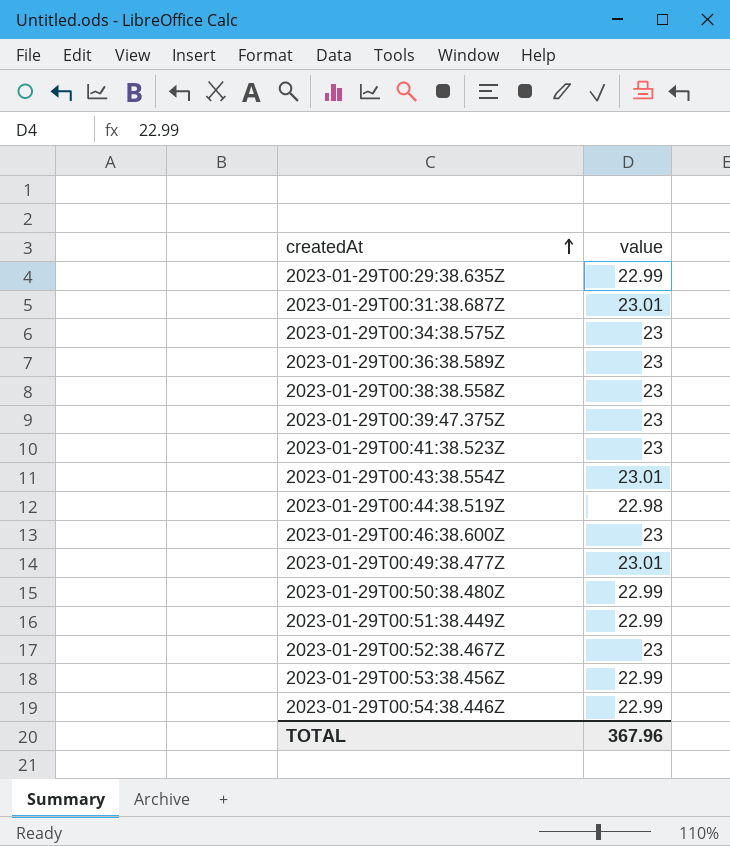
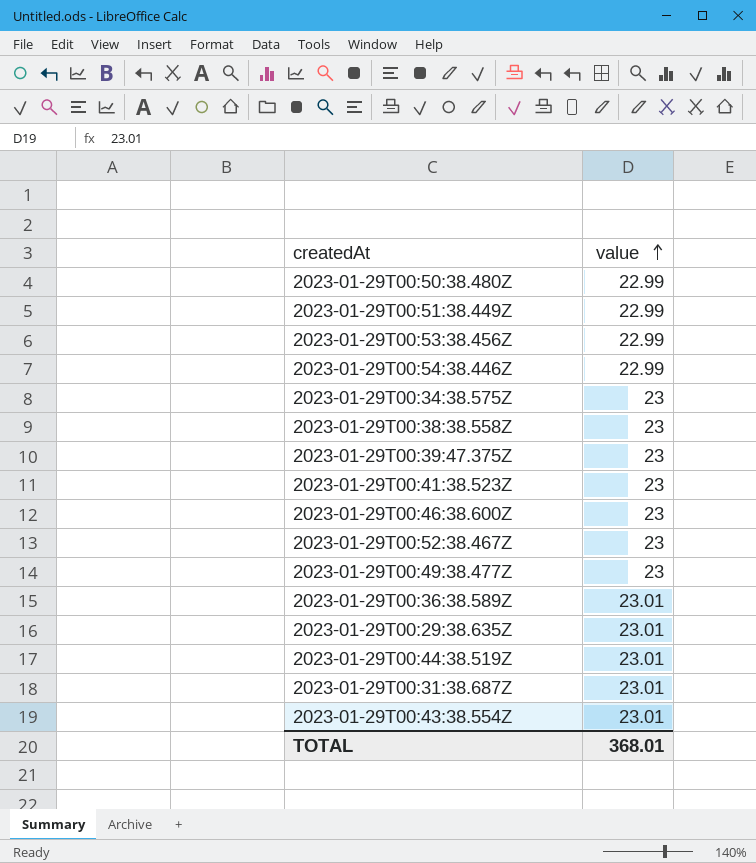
row order: createdAt ascending -> value ascending
2023-01-29T00:49:38.477Z | value: 23.01 -> 23
2023-01-29T00:36:38.589Z | value: 23 -> 23.01
2023-01-29T00:29:38.635Z | value: 22.99 -> 23.01
2023-01-29T00:44:38.519Z | value: 22.98 -> 23.01
TOTAL | value: 367.96 -> 368.01

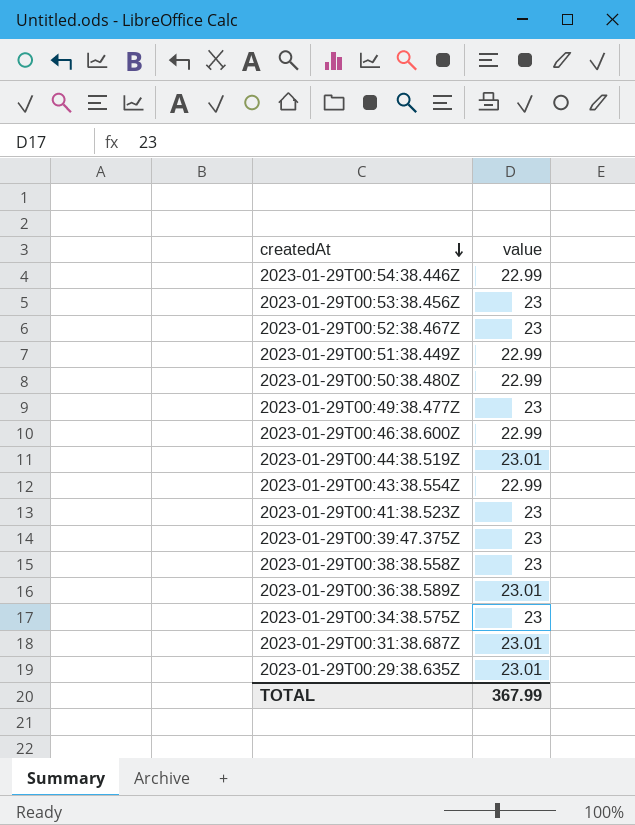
row order: value ascending -> createdAt descending
2023-01-29T00:53:38.456Z | value: 22.99 -> 23
2023-01-29T00:46:38.600Z | value: 23 -> 22.99
2023-01-29T00:43:38.554Z | value: 23.01 -> 22.99
TOTAL | value: 368.01 -> 367.99

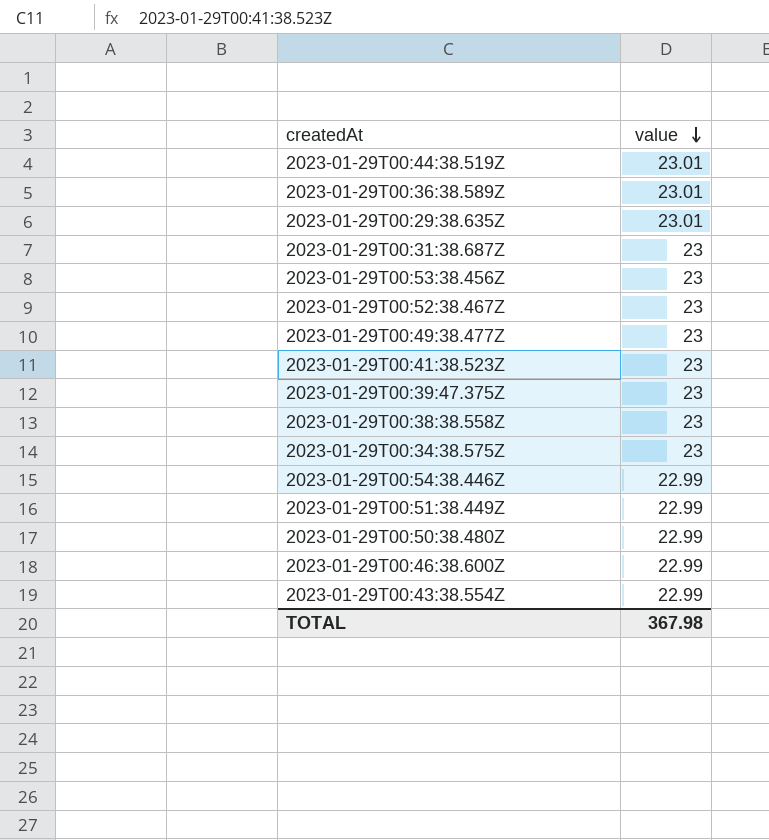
row order: createdAt descending -> value descending
2023-01-29T00:31:38.687Z | value: 23.01 -> 23
TOTAL | value: 367.99 -> 367.98

